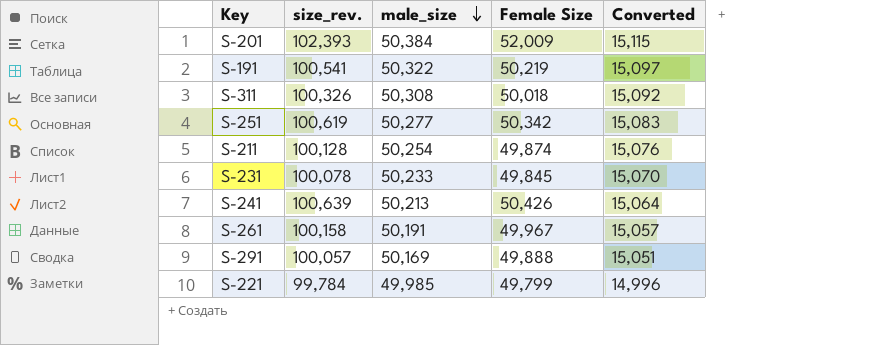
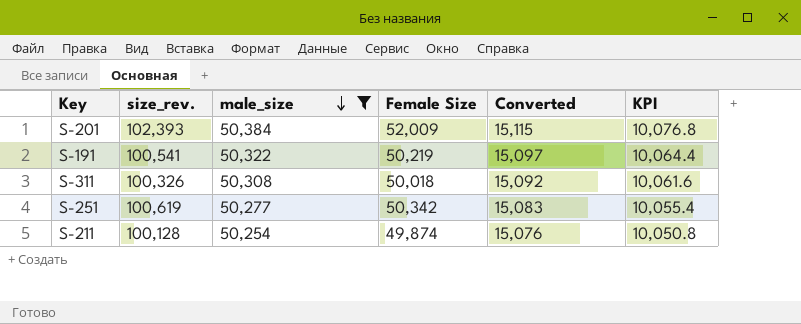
filter: none -> male_size >= 50,254
column KPI | formula: none -> [male_size] * 0.2

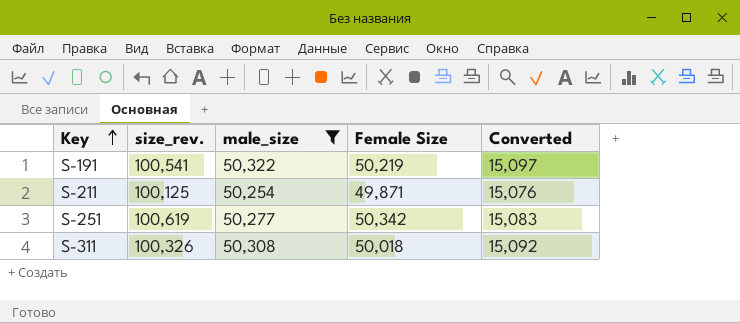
row order: male_size descending -> Key ascending
column KPI | formula: [male_size] * 0.2 -> none
row S-201: 102,393 | 50,384 | 52,009 | 15,115 | 10,076.8 -> none
S-211 | size_rev.: 100,128 -> 100,125
S-211 | Female Size: 49,874 -> 49,871

